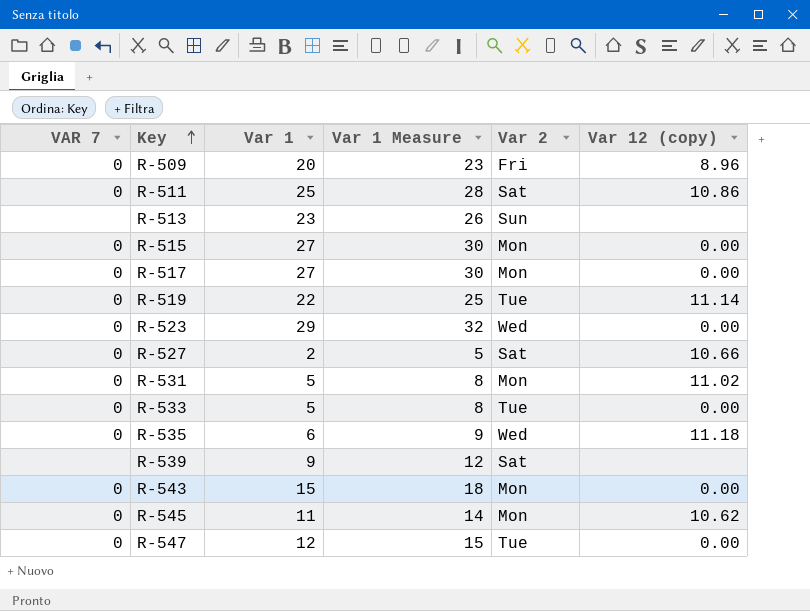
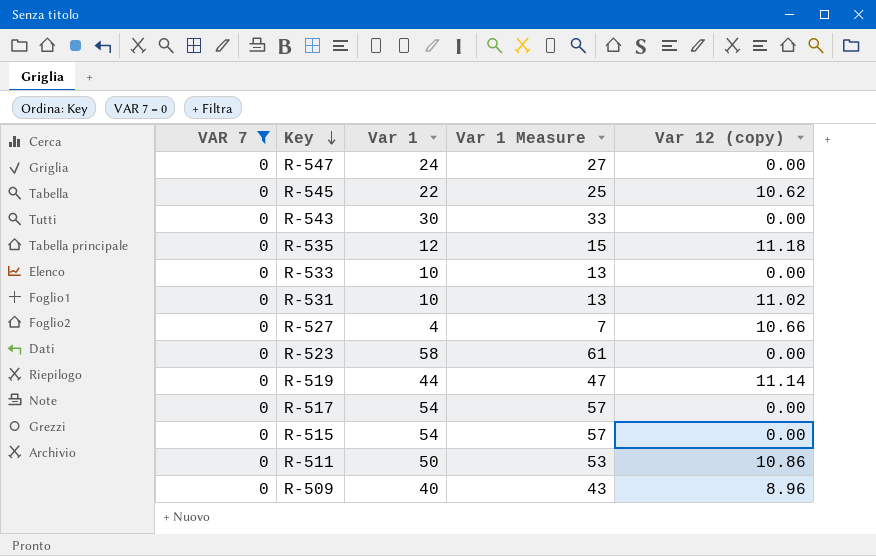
filter: none -> VAR 7 = 0
row order: Key ascending -> Key descending
column Var 2 | position: 5 -> none
R-547 | Var 1: 12 -> 24
R-547 | Var 1 Measure: 15 -> 27
R-545 | Var 1: 11 -> 22
R-545 | Var 1 Measure: 14 -> 25
R-543 | Var 1: 15 -> 30
R-543 | Var 1 Measure: 18 -> 33
R-535 | Var 1: 6 -> 12
R-535 | Var 1 Measure: 9 -> 15
R-533 | Var 1: 5 -> 10
R-533 | Var 1 Measure: 8 -> 13
R-531 | Var 1: 5 -> 10
R-531 | Var 1 Measure: 8 -> 13
R-527 | Var 1: 2 -> 4
R-527 | Var 1 Measure: 5 -> 7
R-523 | Var 1: 29 -> 58
R-523 | Var 1 Measure: 32 -> 61
R-519 | Var 1: 22 -> 44
R-519 | Var 1 Measure: 25 -> 47
R-517 | Var 1: 27 -> 54
R-517 | Var 1 Measure: 30 -> 57
R-515 | Var 1: 27 -> 54
R-515 | Var 1 Measure: 30 -> 57
R-511 | Var 1: 25 -> 50
R-511 | Var 1 Measure: 28 -> 53
R-509 | Var 1: 20 -> 40
R-509 | Var 1 Measure: 23 -> 43

